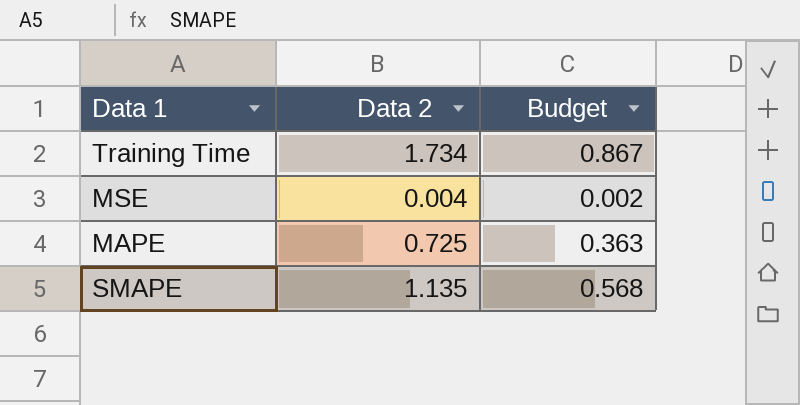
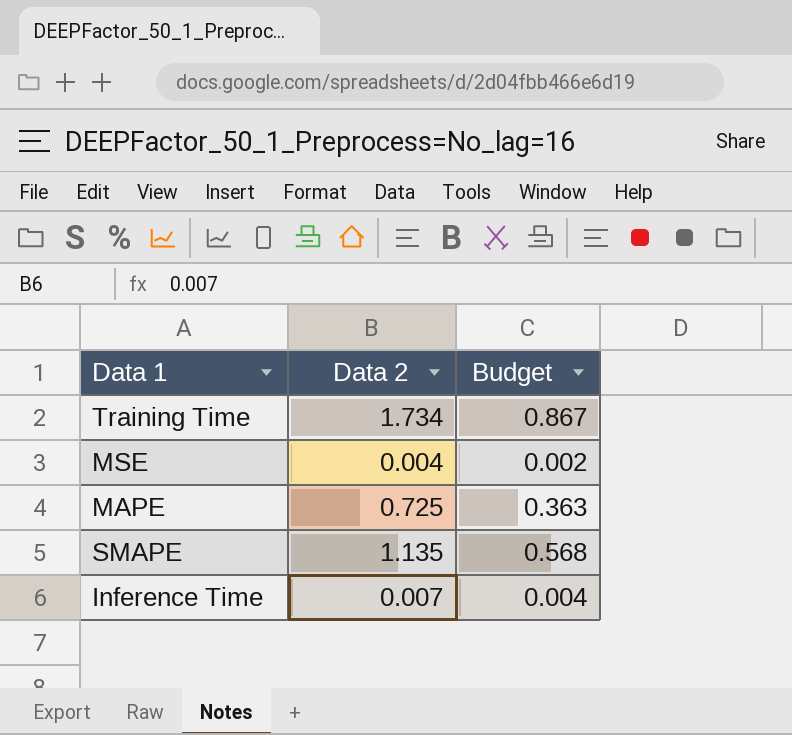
row Inference Time: none -> 0.007 | 0.004

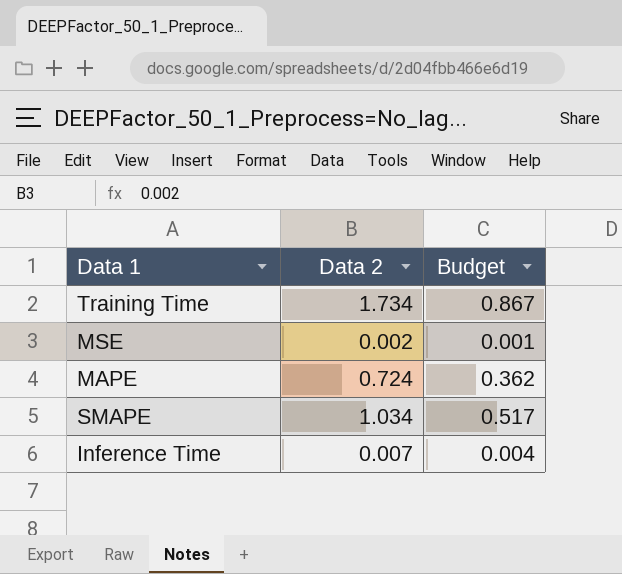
MSE | Data 2: 0.004 -> 0.002
MSE | Budget: 0.002 -> 0.001
MAPE | Data 2: 0.725 -> 0.724
MAPE | Budget: 0.363 -> 0.362
SMAPE | Data 2: 1.135 -> 1.034
SMAPE | Budget: 0.568 -> 0.517

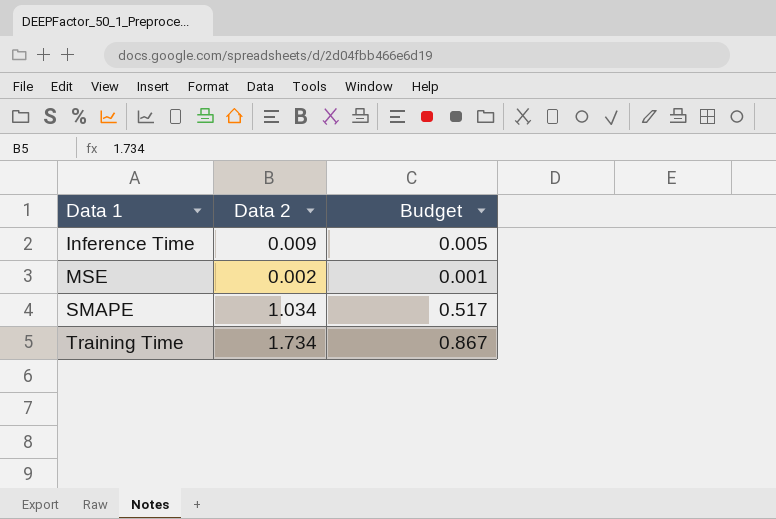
row order: none -> Data 1 ascending
row MAPE: 0.724 | 0.362 -> none
Inference Time | Data 2: 0.007 -> 0.009
Inference Time | Budget: 0.004 -> 0.005

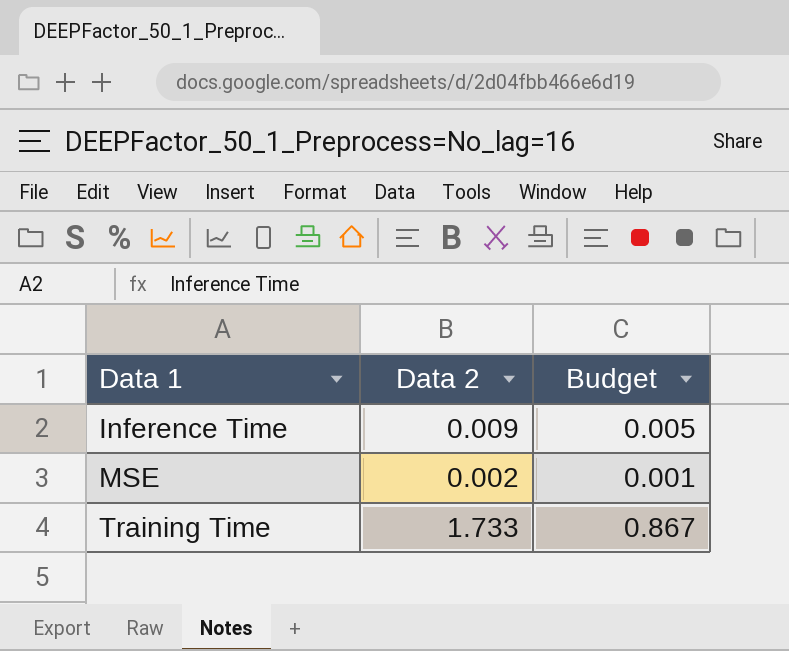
row SMAPE: 1.034 | 0.517 -> none
Training Time | Data 2: 1.734 -> 1.733

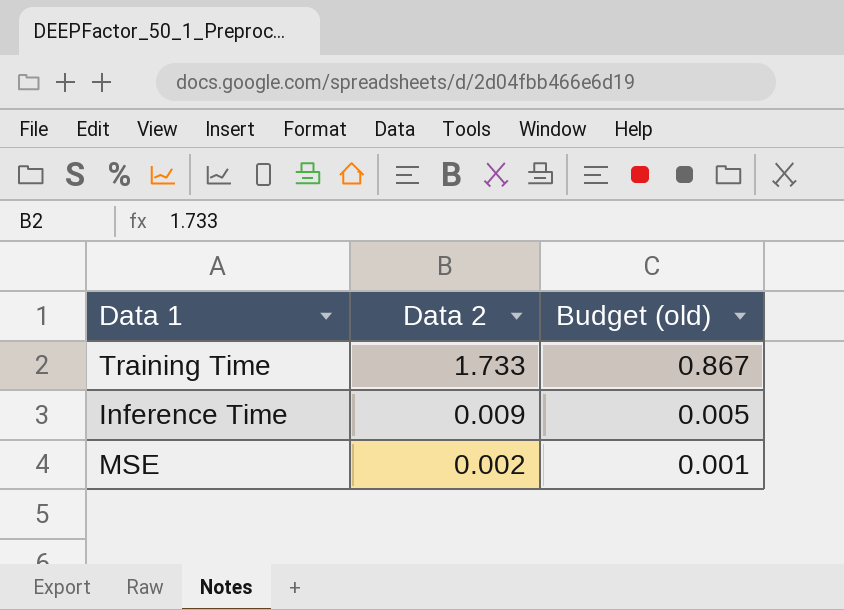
row order: Data 1 ascending -> Data 2 descending
column name: Budget -> Budget (old)

